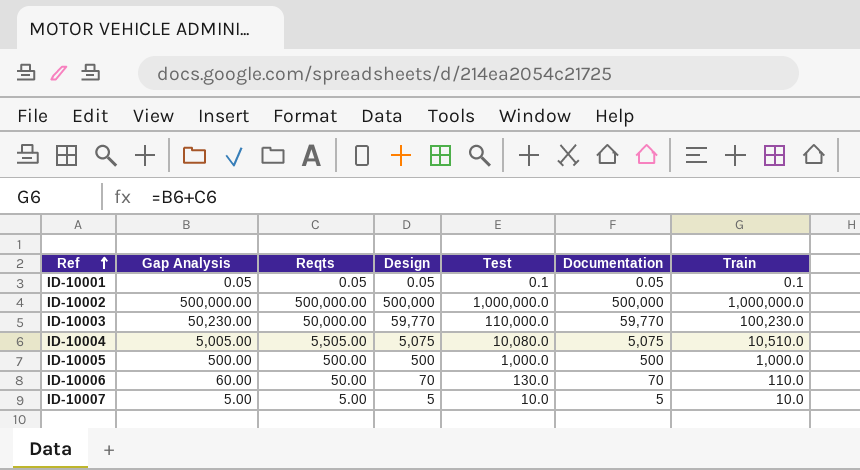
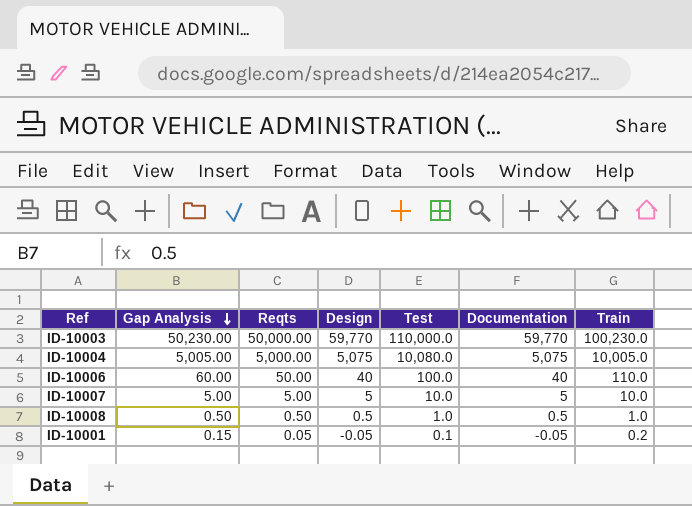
row order: Ref ascending -> Gap Analysis descending
row ID-10002: 500,000.00 | 500,000.00 | 500,000 | 1,000,000.0 | 500,000 | 1,000,000.0 -> none
row ID-10005: 500.00 | 500.00 | 500 | 1,000.0 | 500 | 1,000.0 -> none
ID-10004 | Reqts: 5,505.00 -> 5,000.00
ID-10004 | Train: 10,510.0 -> 10,005.0
ID-10006 | Design: 70 -> 40
ID-10006 | Test: 130.0 -> 100.0
ID-10006 | Documentation: 70 -> 40
row ID-10008: none -> 0.50 | 0.50 | 0.5 | 1.0 | 0.5 | 1.0
ID-10001 | Gap Analysis: 0.05 -> 0.15
ID-10001 | Design: 0.05 -> -0.05
ID-10001 | Documentation: 0.05 -> -0.05
ID-10001 | Train: 0.1 -> 0.2

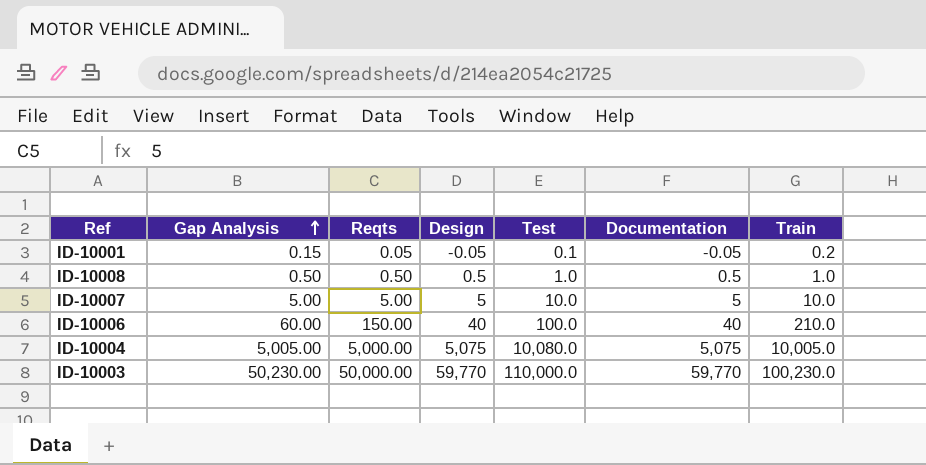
row order: Gap Analysis descending -> Gap Analysis ascending
ID-10006 | Reqts: 50.00 -> 150.00
ID-10006 | Train: 110.0 -> 210.0

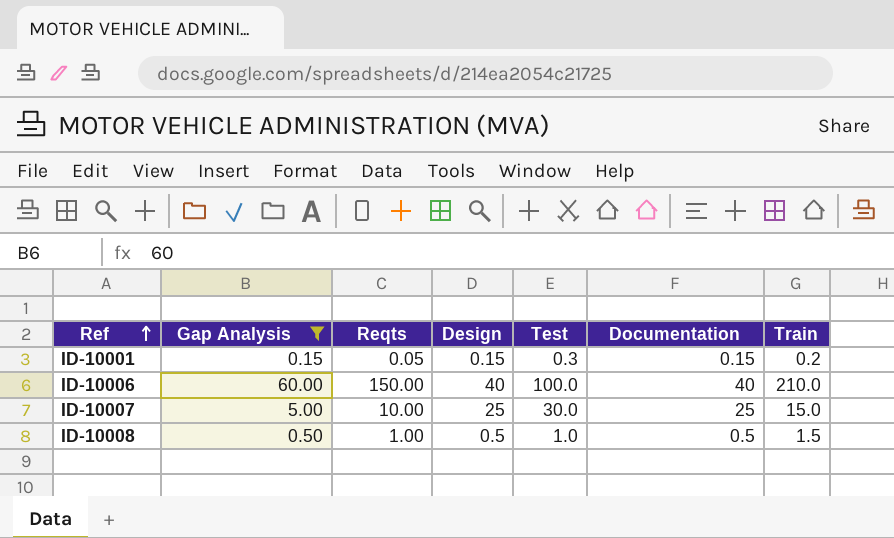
filter: none -> Gap Analysis <= 60.00
row order: Gap Analysis ascending -> Ref ascending
ID-10001 | Design: -0.05 -> 0.15
ID-10001 | Test: 0.1 -> 0.3
ID-10001 | Documentation: -0.05 -> 0.15
ID-10007 | Reqts: 5.00 -> 10.00
ID-10007 | Design: 5 -> 25
ID-10007 | Test: 10.0 -> 30.0
ID-10007 | Documentation: 5 -> 25
ID-10007 | Train: 10.0 -> 15.0
ID-10008 | Reqts: 0.50 -> 1.00
ID-10008 | Train: 1.0 -> 1.5

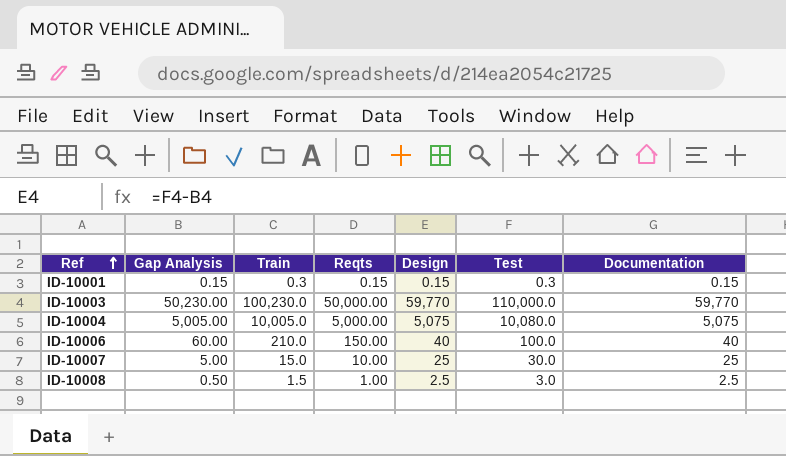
filter: Gap Analysis <= 60.00 -> none
column Train | position: 7 -> 3
ID-10001 | Train: 0.2 -> 0.3
ID-10001 | Reqts: 0.05 -> 0.15
ID-10008 | Design: 0.5 -> 2.5
ID-10008 | Test: 1.0 -> 3.0
ID-10008 | Documentation: 0.5 -> 2.5

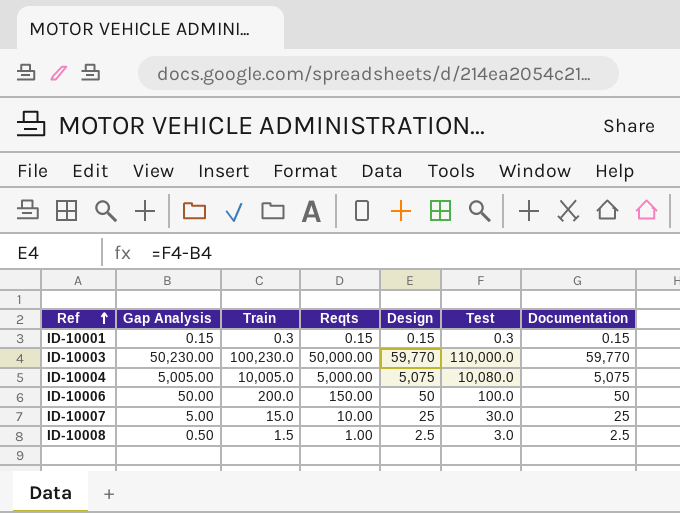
ID-10006 | Gap Analysis: 60.00 -> 50.00
ID-10006 | Train: 210.0 -> 200.0
ID-10006 | Design: 40 -> 50
ID-10006 | Documentation: 40 -> 50

